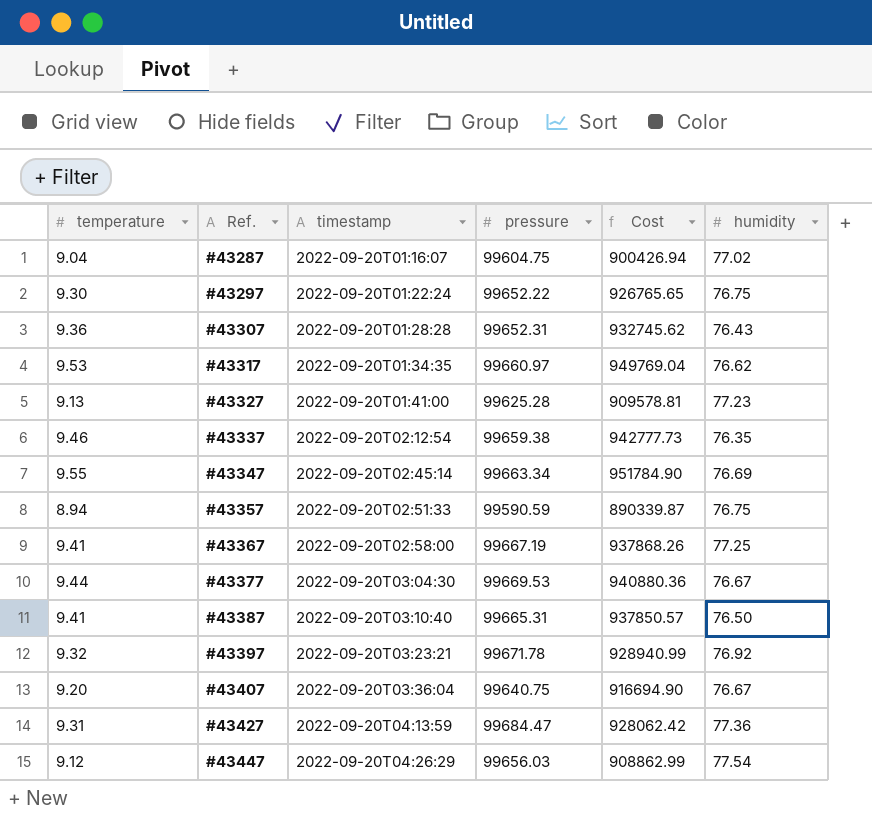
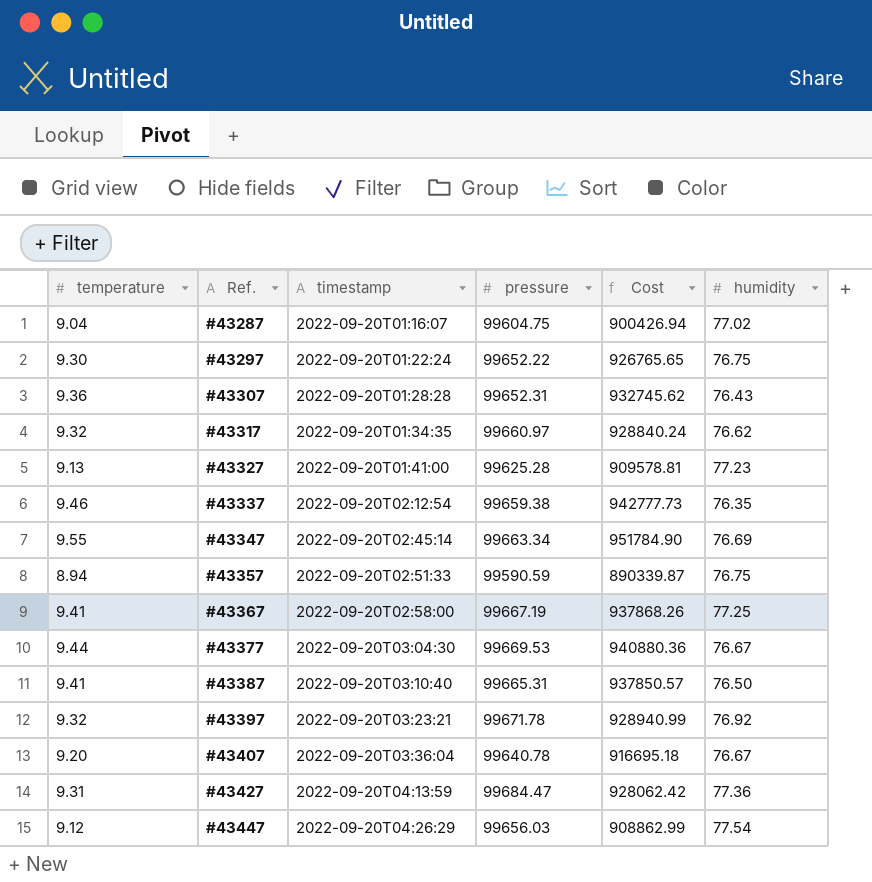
#43317 | temperature: 9.53 -> 9.32
#43317 | Cost: 949769.04 -> 928840.24
#43407 | pressure: 99640.75 -> 99640.78
#43407 | Cost: 916694.90 -> 916695.18

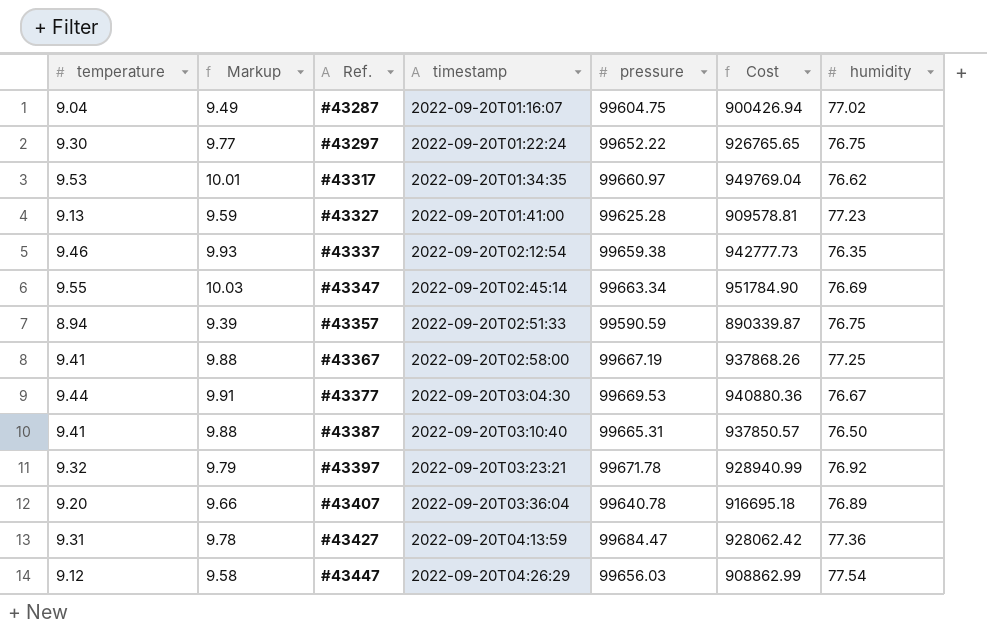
column Markup | formula: none -> [temperature] * 1.05
row #43307: 9.36 | 2022-09-20T01:28:28 | 99652.31 | 932745.62 | 76.43 -> none
#43317 | temperature: 9.32 -> 9.53
#43317 | Cost: 928840.24 -> 949769.04
#43407 | humidity: 76.67 -> 76.89

